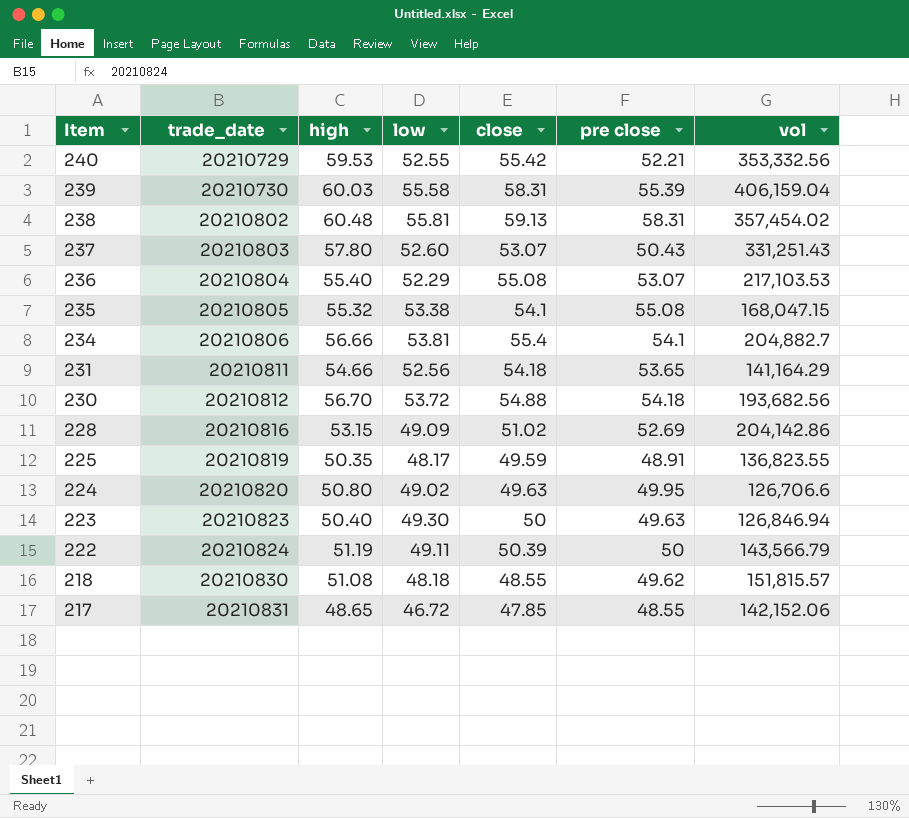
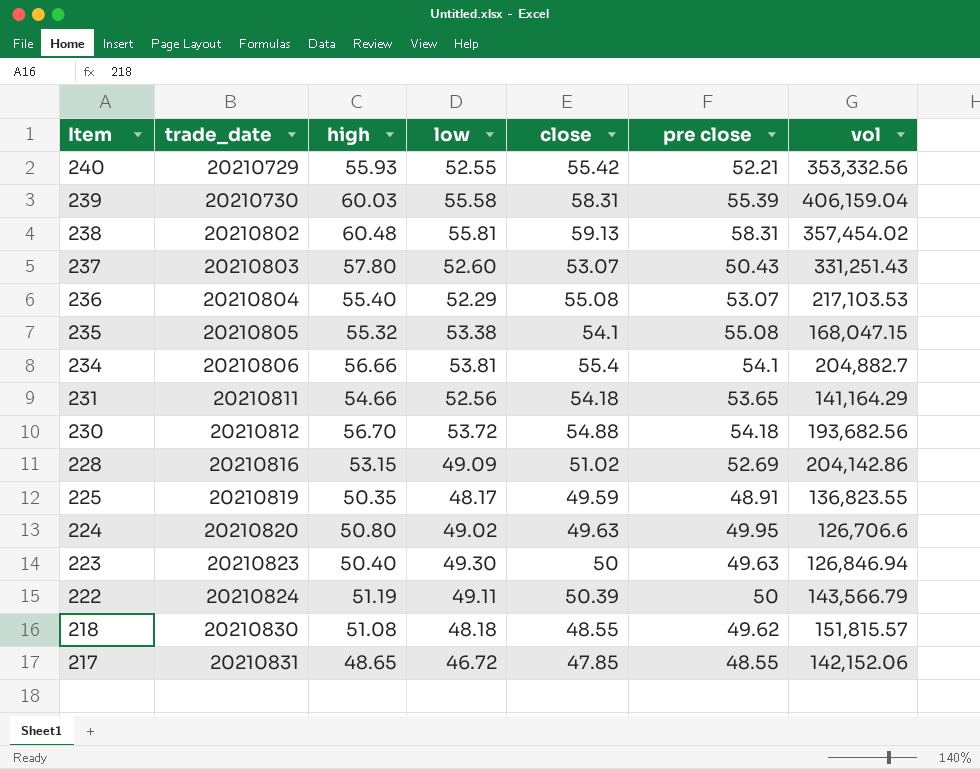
240 | high: 59.53 -> 55.93

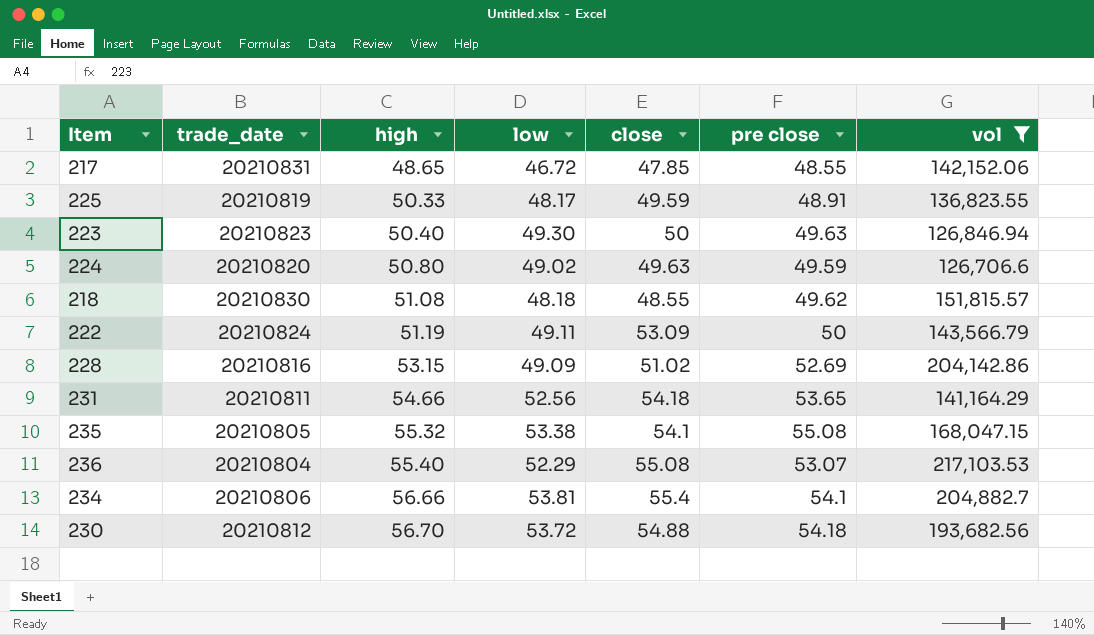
filter: none -> vol <= 217,103.53
row order: Item descending -> high ascending
225 | high: 50.35 -> 50.33
224 | pre close: 49.95 -> 49.59
222 | close: 50.39 -> 53.09

